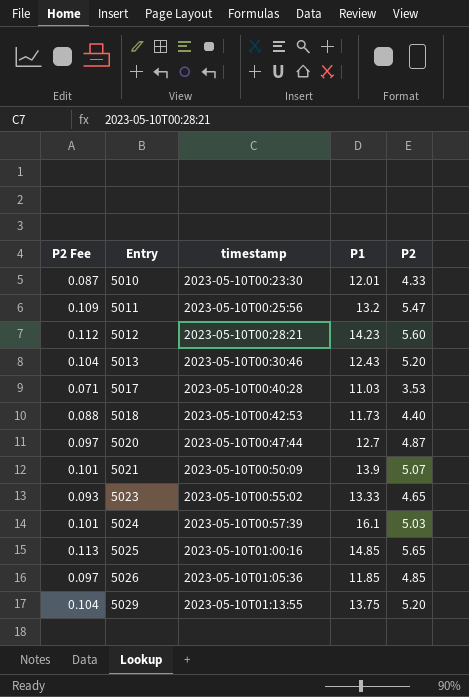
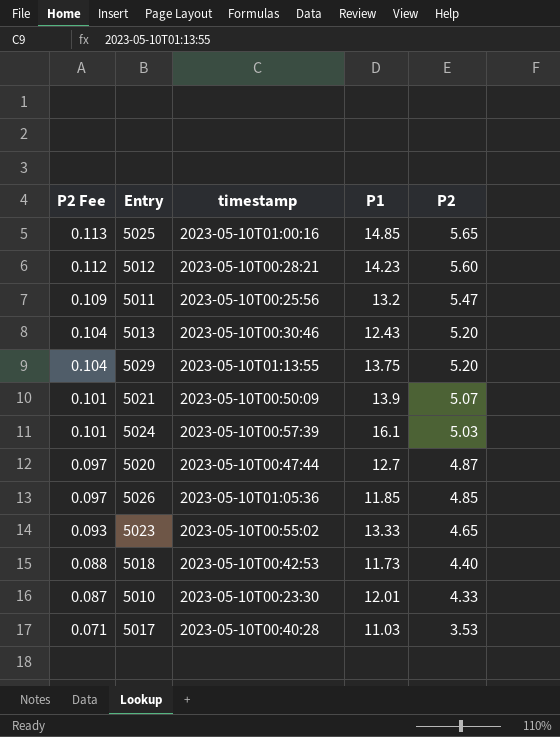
row order: Entry ascending -> P2 Fee descending

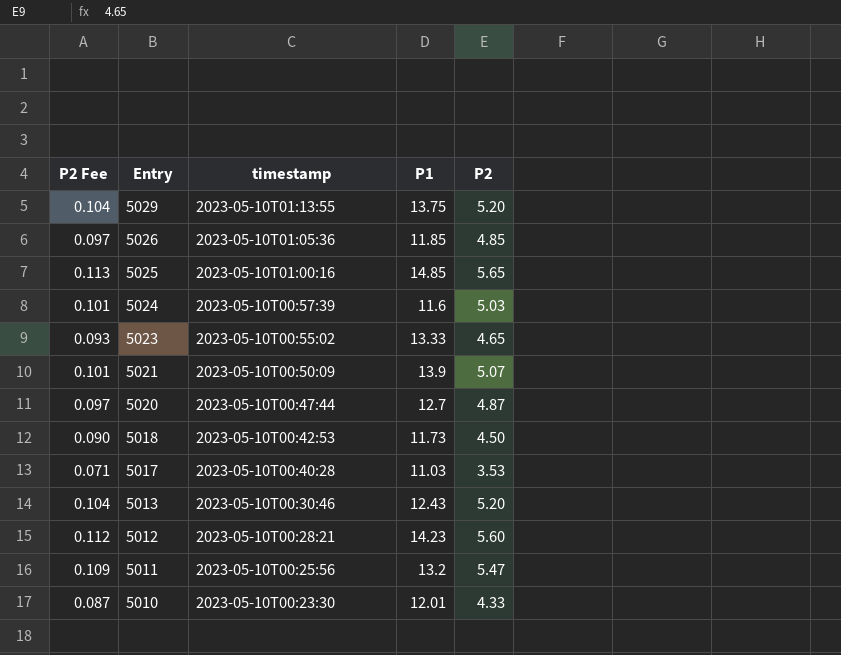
row order: P2 Fee descending -> Entry descending
5024 | P1: 16.1 -> 11.6
5018 | P2 Fee: 0.088 -> 0.090
5018 | P2: 4.40 -> 4.50

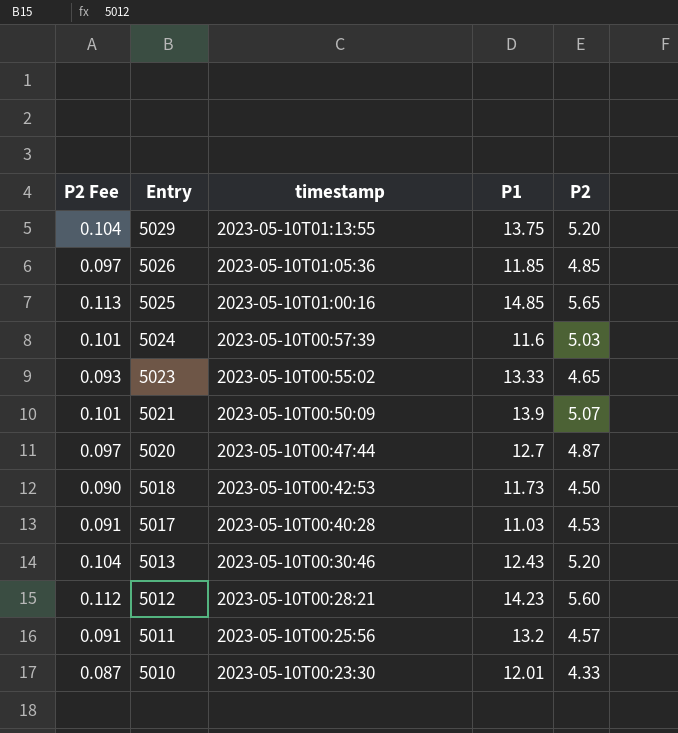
5017 | P2 Fee: 0.071 -> 0.091
5017 | P2: 3.53 -> 4.53
5011 | P2 Fee: 0.109 -> 0.091
5011 | P2: 5.47 -> 4.57

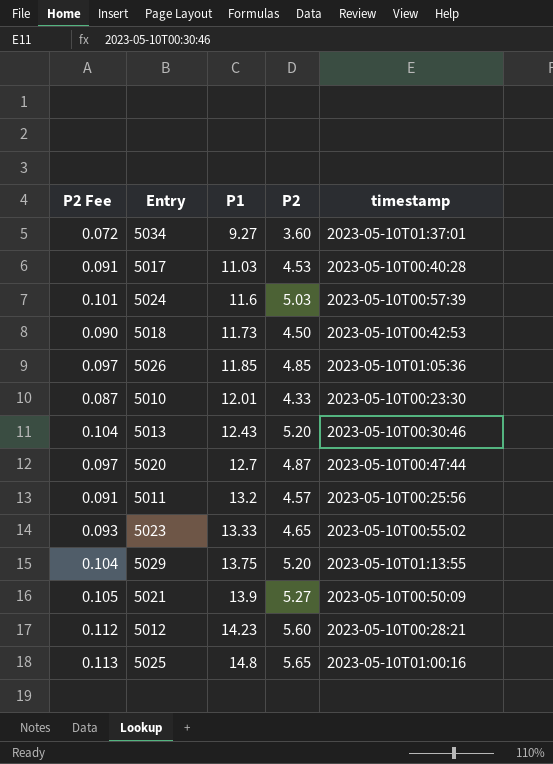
row order: Entry descending -> P1 ascending
column timestamp | position: 3 -> 5
row 5034: none -> 0.072 | 9.27 | 3.60 | 2023-05-10T01:37:01
5021 | P2 Fee: 0.101 -> 0.105
5021 | P2: 5.07 -> 5.27
5025 | P1: 14.85 -> 14.8

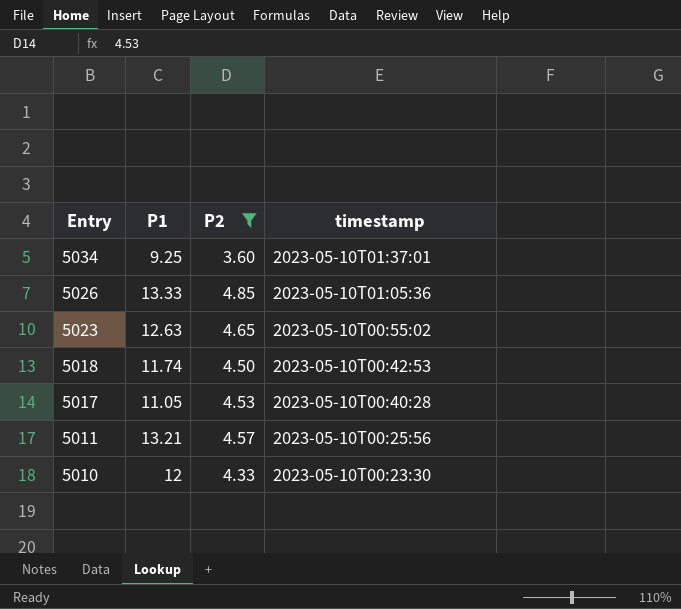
filter: none -> P2 <= 4.85
row order: P1 ascending -> Entry descending
column P2 Fee | formula: [P2] * 0.02 -> none
5034 | P1: 9.27 -> 9.25
5026 | P1: 11.85 -> 13.33
5023 | P1: 13.33 -> 12.63
5018 | P1: 11.73 -> 11.74
5017 | P1: 11.03 -> 11.05
5011 | P1: 13.2 -> 13.21
5010 | P1: 12.01 -> 12

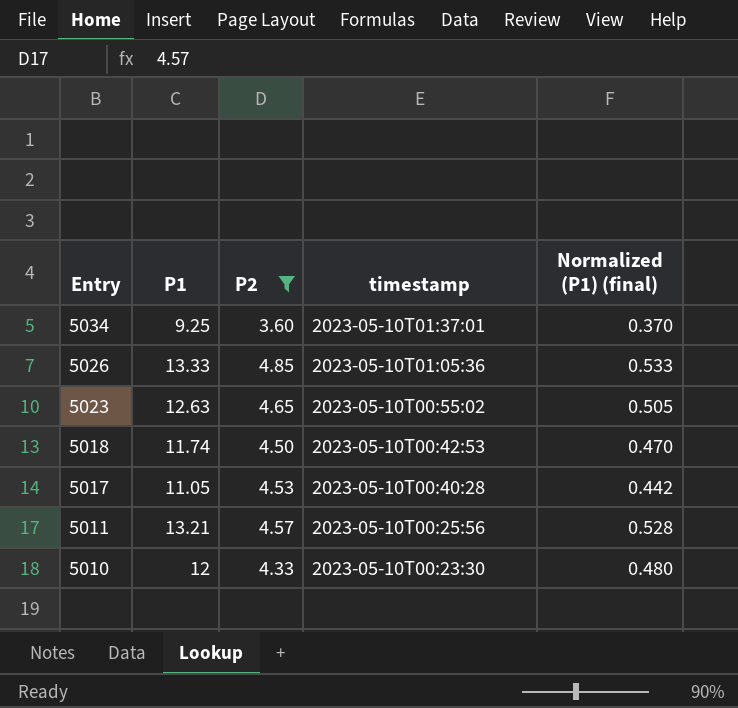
column Normalized (P1) (final) | formula: none -> [P1] * 0.04

